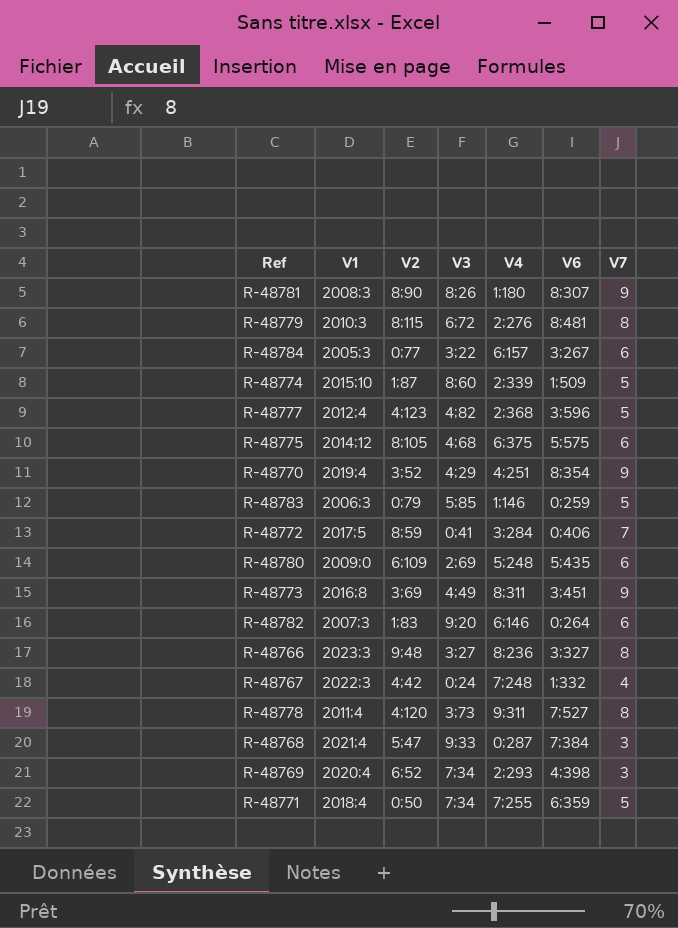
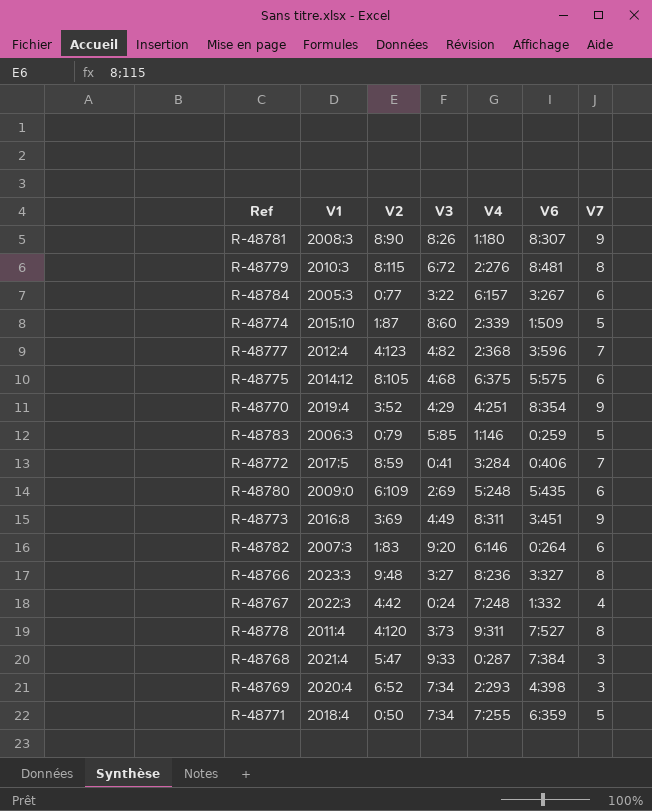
R-48777 | V7: 5 -> 7

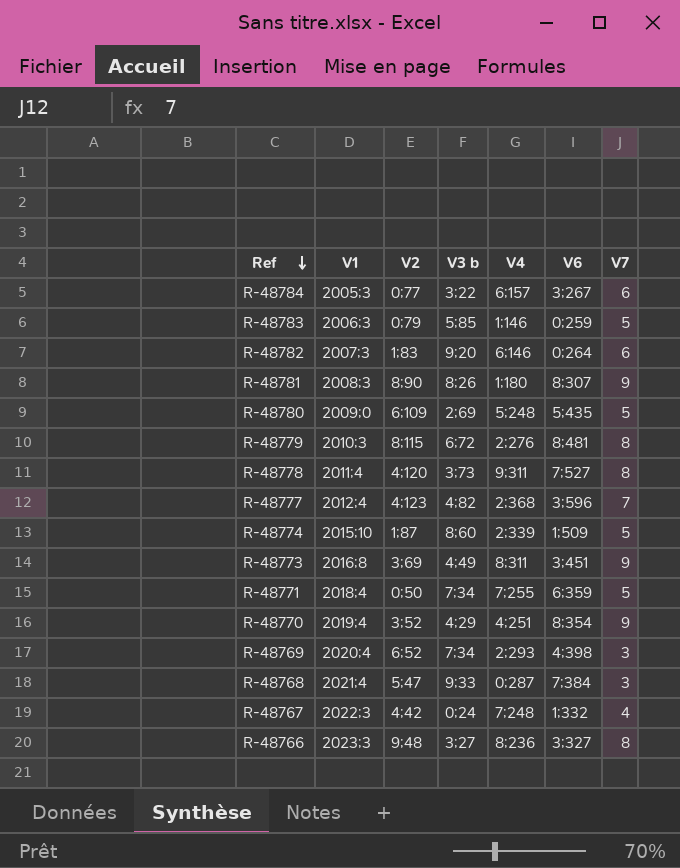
row order: none -> Ref descending
column name: V3 -> V3 b
row R-48775: 2014;12 | 8;105 | 4;68 | 6;375 | 5;575 | 6 -> none
row R-48772: 2017;5 | 8;59 | 0;41 | 3;284 | 0;406 | 7 -> none
R-48780 | V7: 6 -> 5

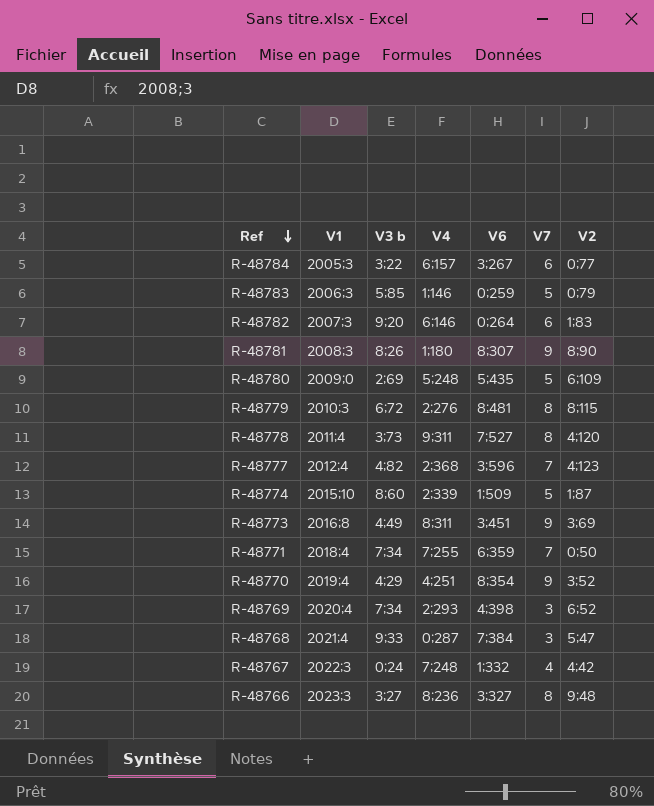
column V2 | position: 3 -> 7
R-48771 | V7: 5 -> 7

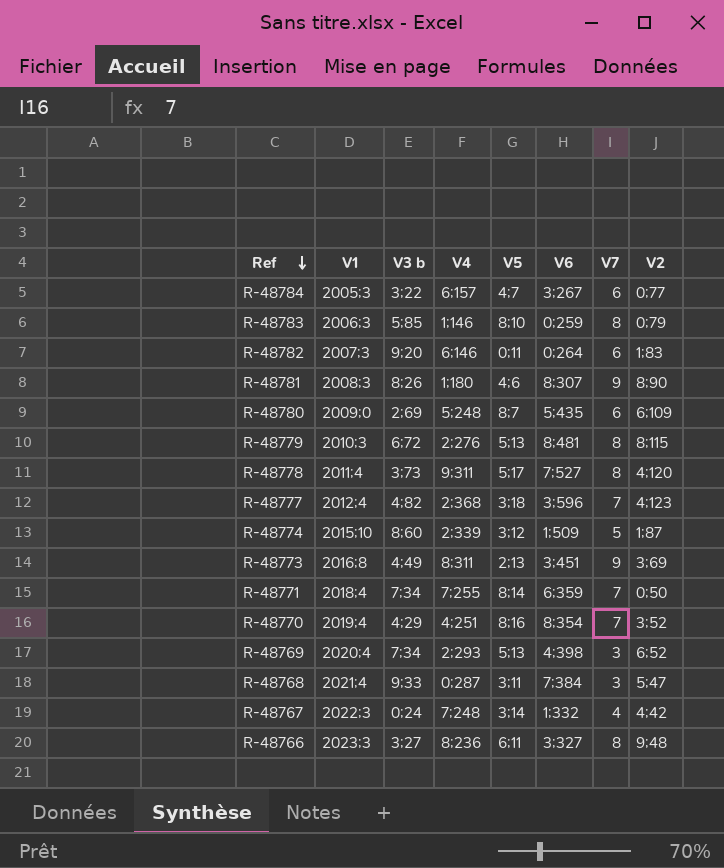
column V5 | position: none -> 5
R-48783 | V7: 5 -> 8
R-48780 | V7: 5 -> 6
R-48770 | V7: 9 -> 7

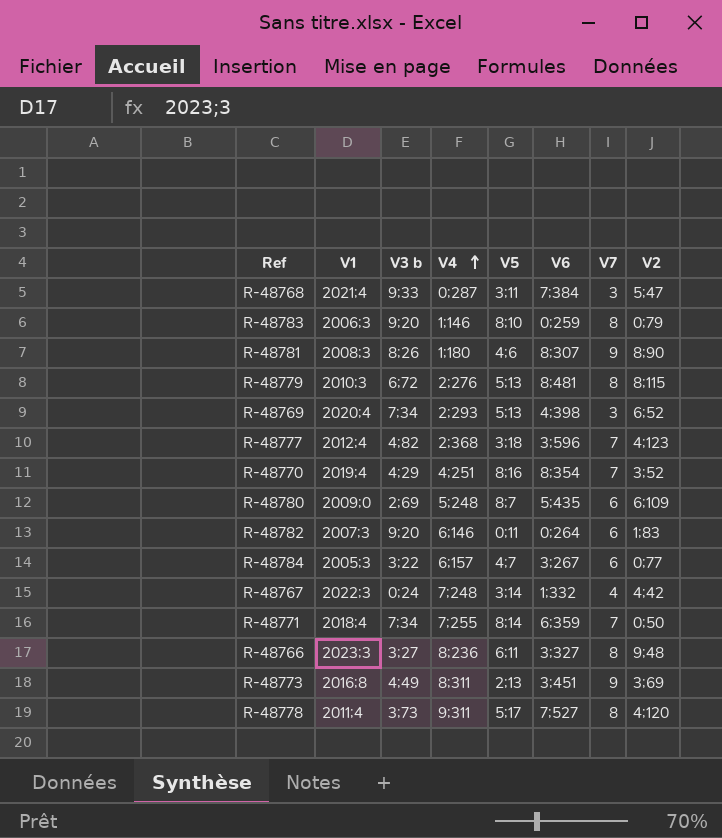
row order: Ref descending -> V4 ascending
row R-48774: 2015;10 | 8;60 | 2;339 | 3;12 | 1;509 | 5 | 1;87 -> none
R-48783 | V3 b: 5;85 -> 9;20

